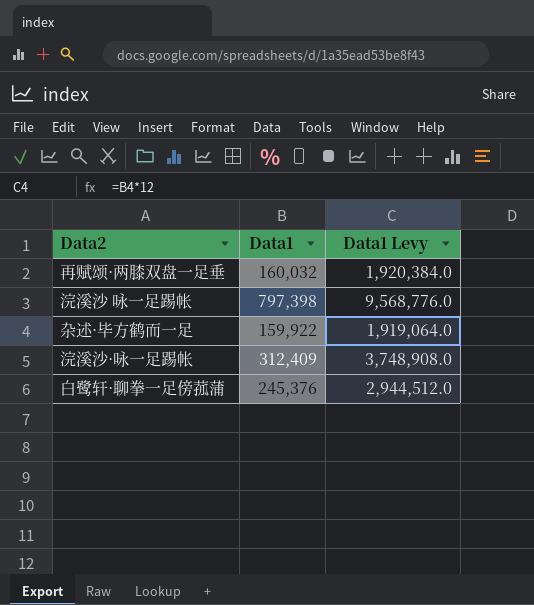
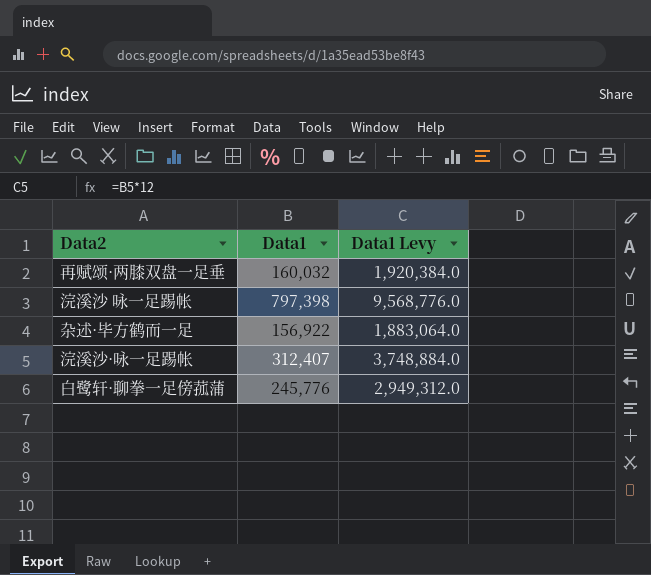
杂述·毕方鹤而一足 | Data1: 159,922 -> 156,922
杂述·毕方鹤而一足 | Data1 Levy: 1,919,064.0 -> 1,883,064.0
浣溪沙·咏一足踢帐 | Data1: 312,409 -> 312,407
浣溪沙·咏一足踢帐 | Data1 Levy: 3,748,908.0 -> 3,748,884.0
白鹭轩·聊拳一足傍菰蒲 | Data1: 245,376 -> 245,776
白鹭轩·聊拳一足傍菰蒲 | Data1 Levy: 2,944,512.0 -> 2,949,312.0

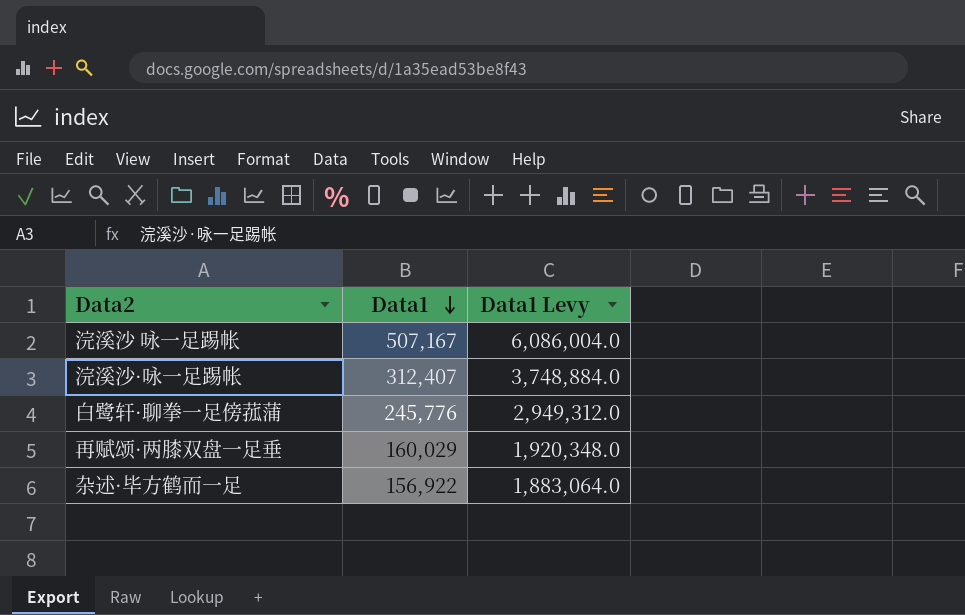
row order: none -> Data1 descending
浣溪沙 咏一足踢帐 | Data1: 797,398 -> 507,167
浣溪沙 咏一足踢帐 | Data1 Levy: 9,568,776.0 -> 6,086,004.0
再赋颂·两膝双盘一足垂 | Data1: 160,032 -> 160,029
再赋颂·两膝双盘一足垂 | Data1 Levy: 1,920,384.0 -> 1,920,348.0

